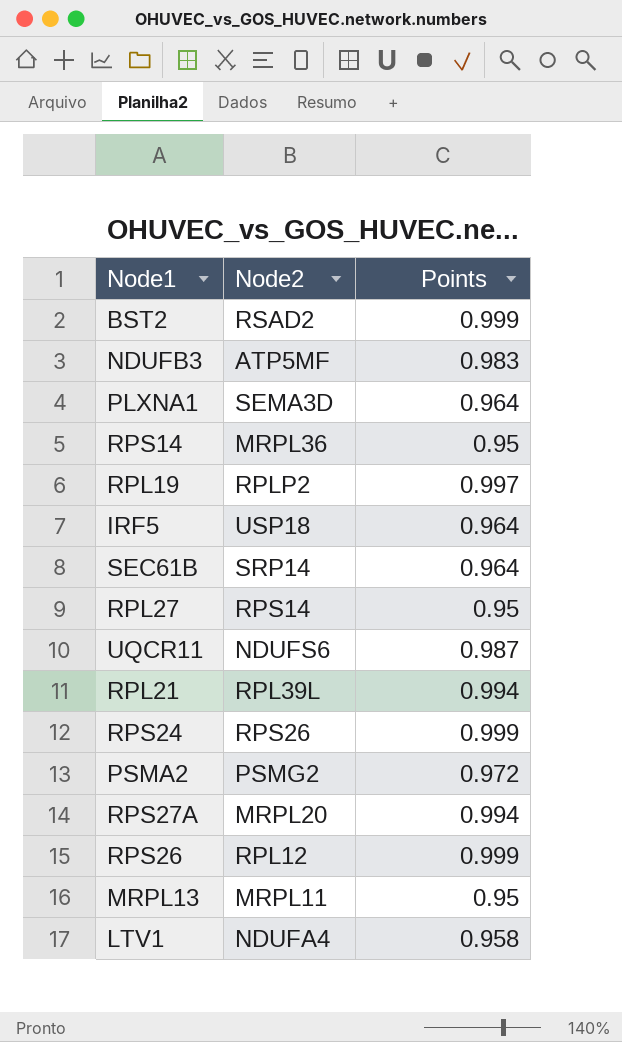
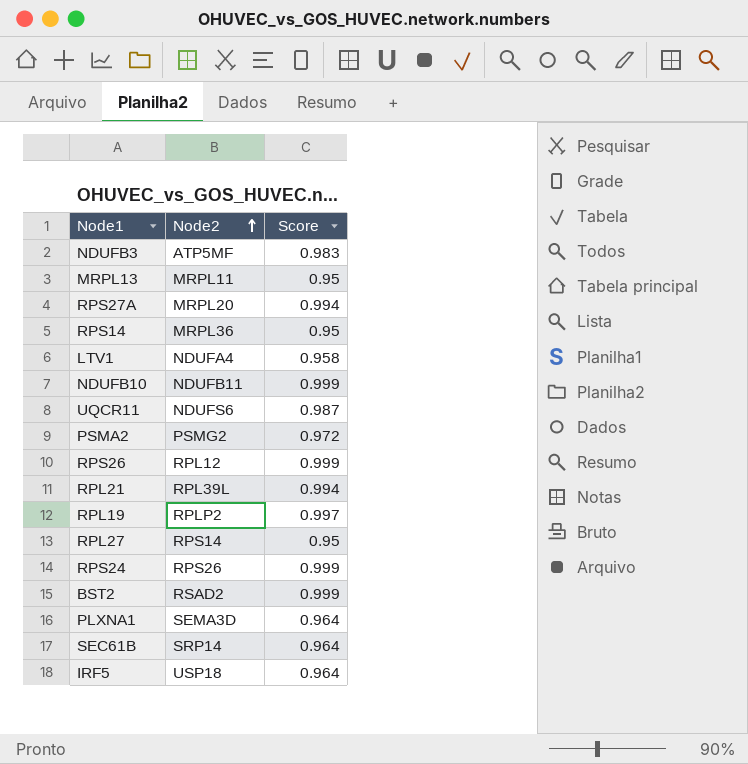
row order: none -> Node2 ascending
column name: Points -> Score
row NDUFB10: none -> NDUFB11 | 0.999

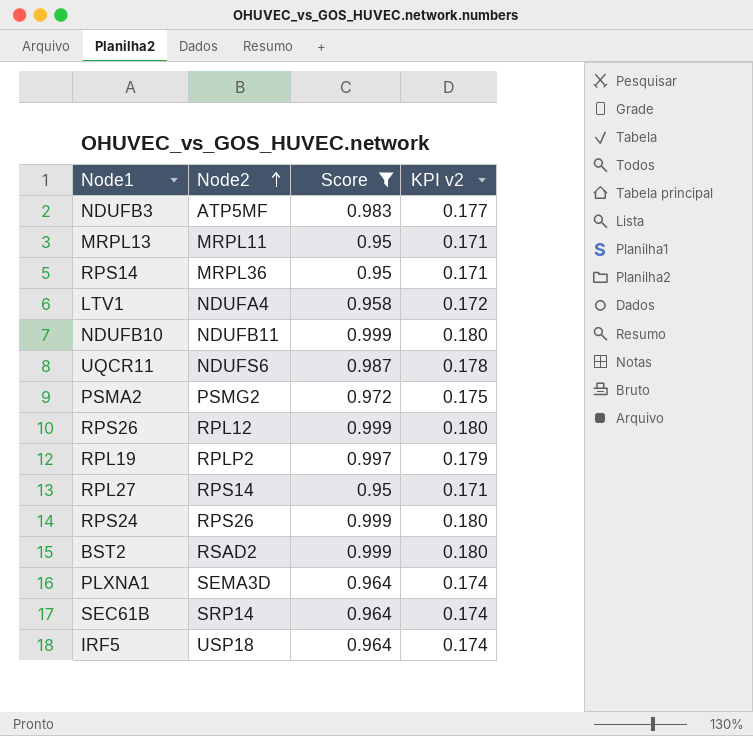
filter: none -> Score != 0.994
column KPI v2 | formula: none -> [Score] * 0.18

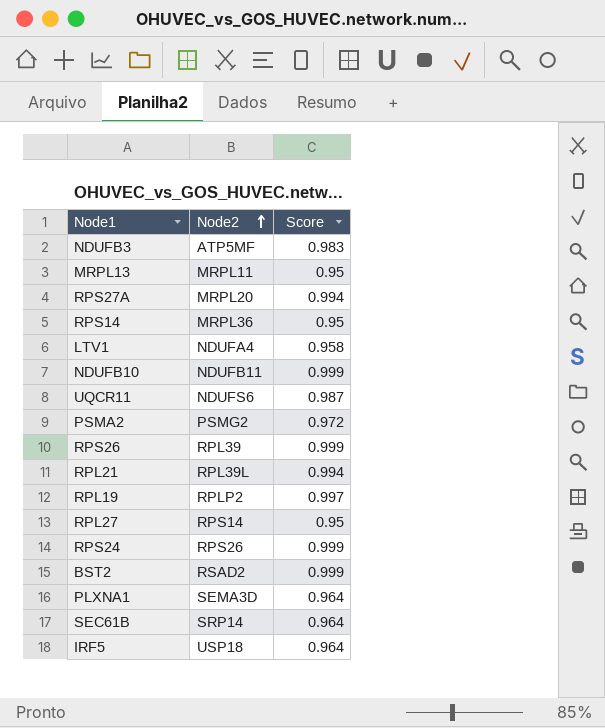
filter: Score != 0.994 -> none
column KPI v2 | formula: [Score] * 0.18 -> none
RPS26 | Node2: RPL12 -> RPL39

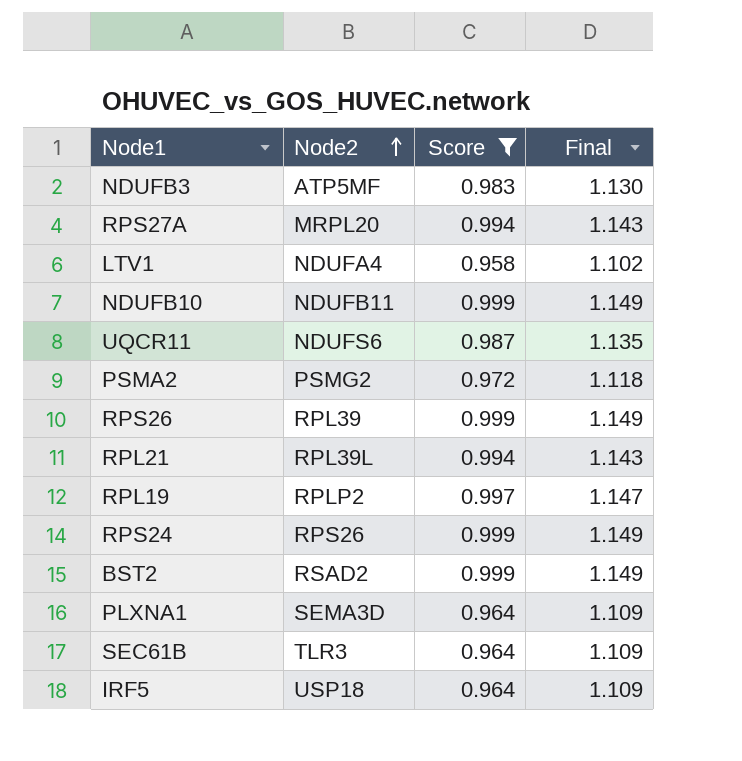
filter: none -> Score != 0.95
column Final | formula: none -> [Score] * 1.15
SEC61B | Node2: SRP14 -> TLR3

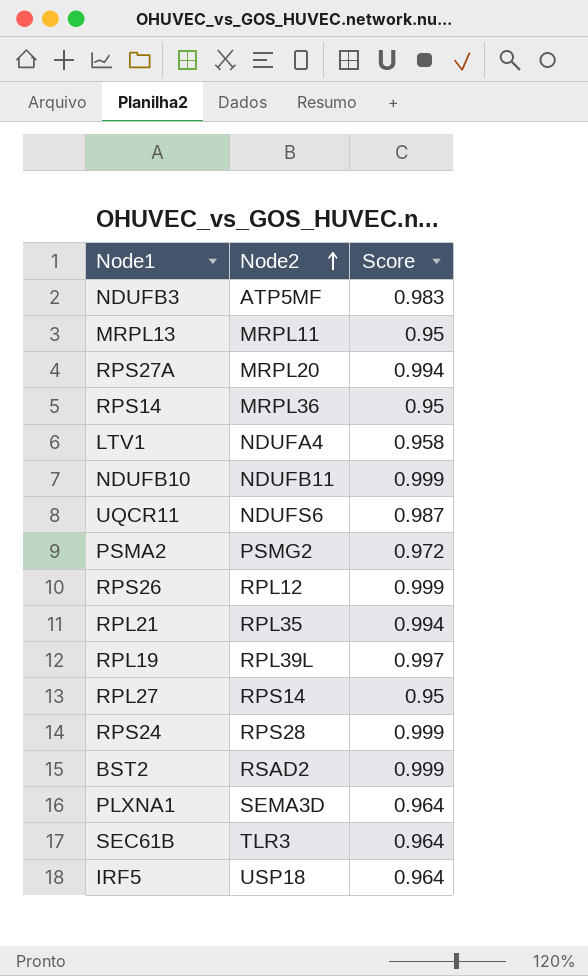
filter: Score != 0.95 -> none
column Final | formula: [Score] * 1.15 -> none
RPS26 | Node2: RPL39 -> RPL12
RPL21 | Node2: RPL39L -> RPL35
RPL19 | Node2: RPLP2 -> RPL39L
RPS24 | Node2: RPS26 -> RPS28

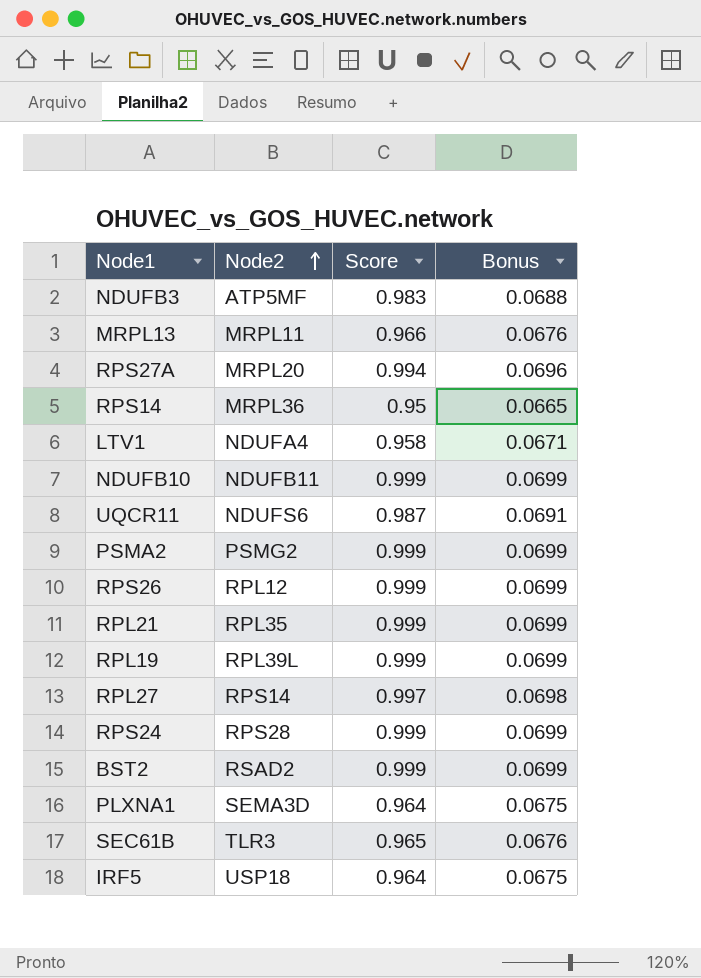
column Bonus | formula: none -> [Score] * 0.07
MRPL13 | Score: 0.95 -> 0.966
PSMA2 | Score: 0.972 -> 0.999
RPL21 | Score: 0.994 -> 0.999
RPL19 | Score: 0.997 -> 0.999
RPL27 | Score: 0.95 -> 0.997
SEC61B | Score: 0.964 -> 0.965

